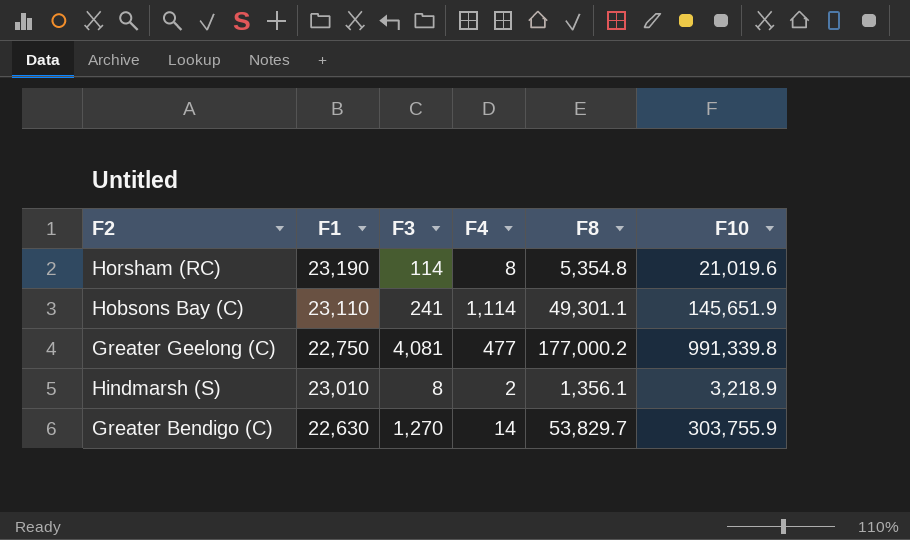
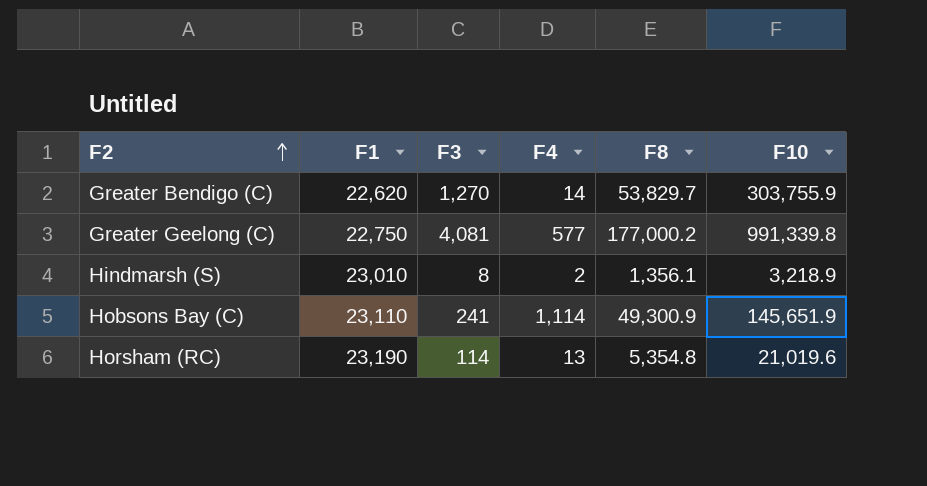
row order: none -> F2 ascending
Greater Bendigo (C) | F1: 22,630 -> 22,620
Greater Geelong (C) | F4: 477 -> 577
Hobsons Bay (C) | F8: 49,301.1 -> 49,300.9
Horsham (RC) | F4: 8 -> 13

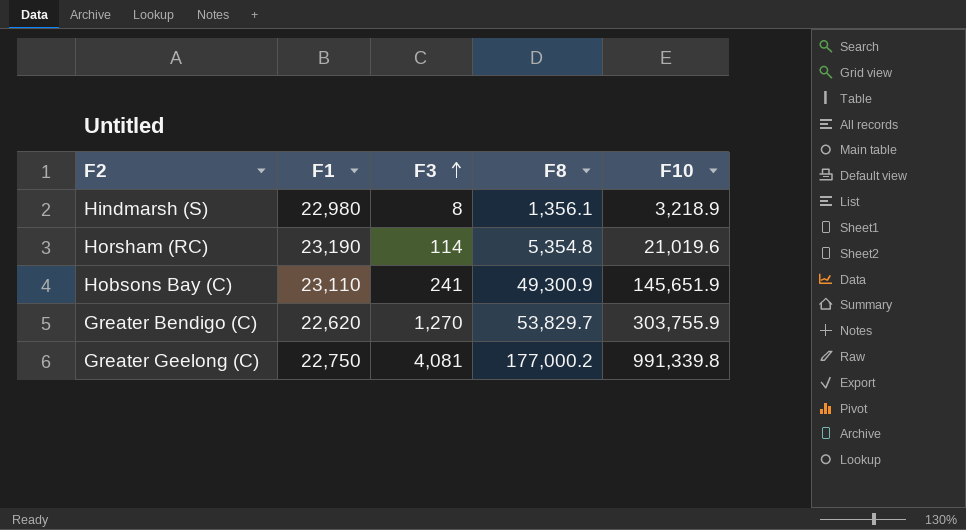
row order: F2 ascending -> F3 ascending
column F4 | position: 4 -> none
Hindmarsh (S) | F1: 23,010 -> 22,980

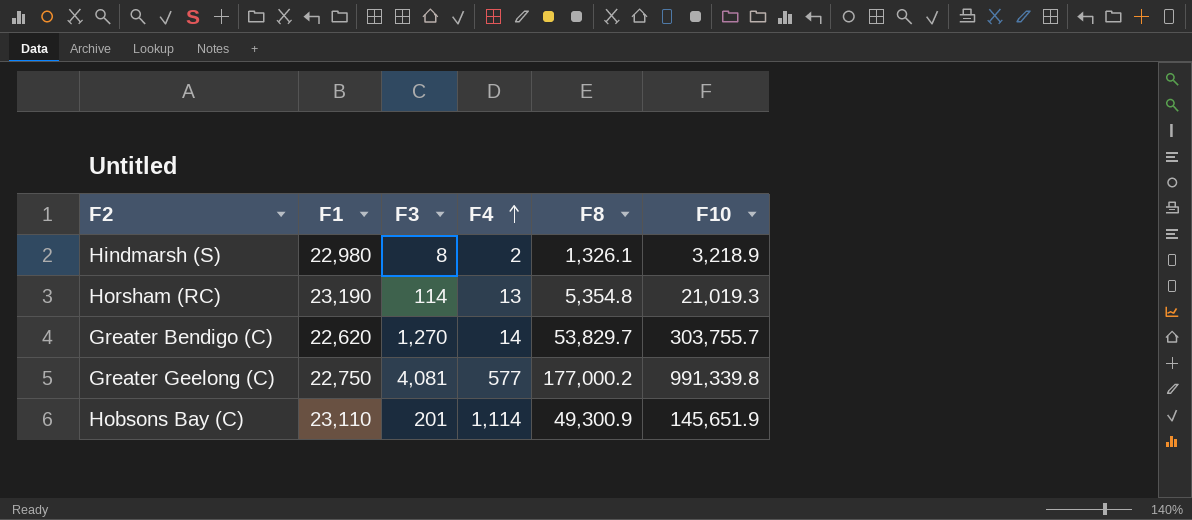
row order: F3 ascending -> F4 ascending
column F4 | position: none -> 4
Hindmarsh (S) | F8: 1,356.1 -> 1,326.1
Horsham (RC) | F10: 21,019.6 -> 21,019.3
Greater Bendigo (C) | F10: 303,755.9 -> 303,755.7
Hobsons Bay (C) | F3: 241 -> 201

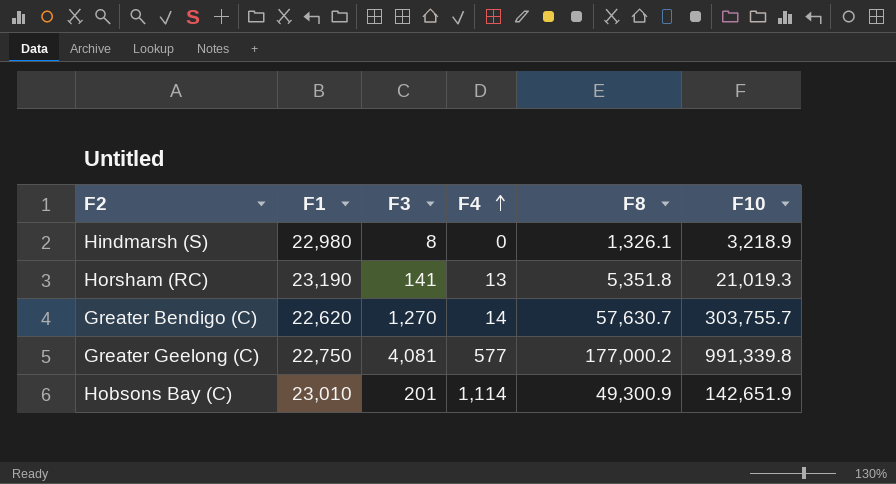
Hindmarsh (S) | F4: 2 -> 0
Horsham (RC) | F3: 114 -> 141
Horsham (RC) | F8: 5,354.8 -> 5,351.8
Greater Bendigo (C) | F8: 53,829.7 -> 57,630.7
Hobsons Bay (C) | F1: 23,110 -> 23,010
Hobsons Bay (C) | F10: 145,651.9 -> 142,651.9

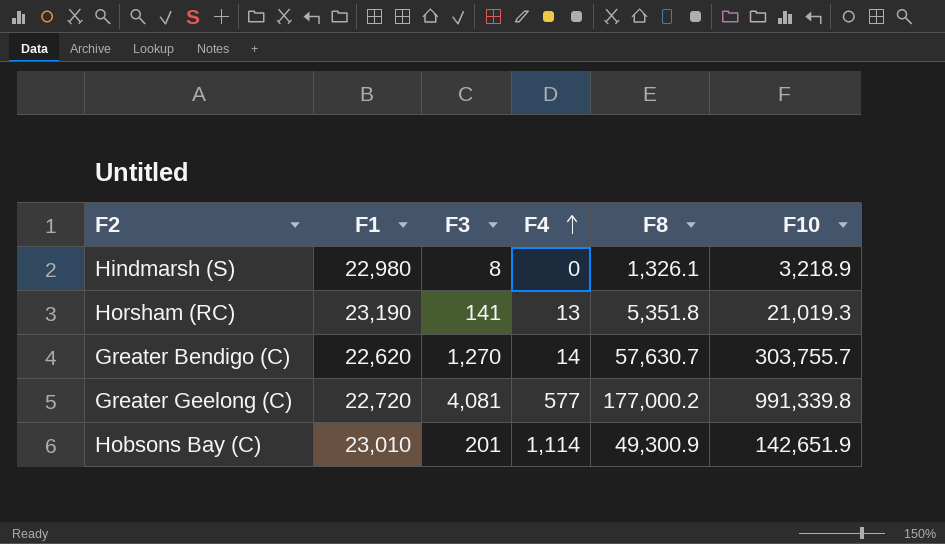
Greater Geelong (C) | F1: 22,750 -> 22,720

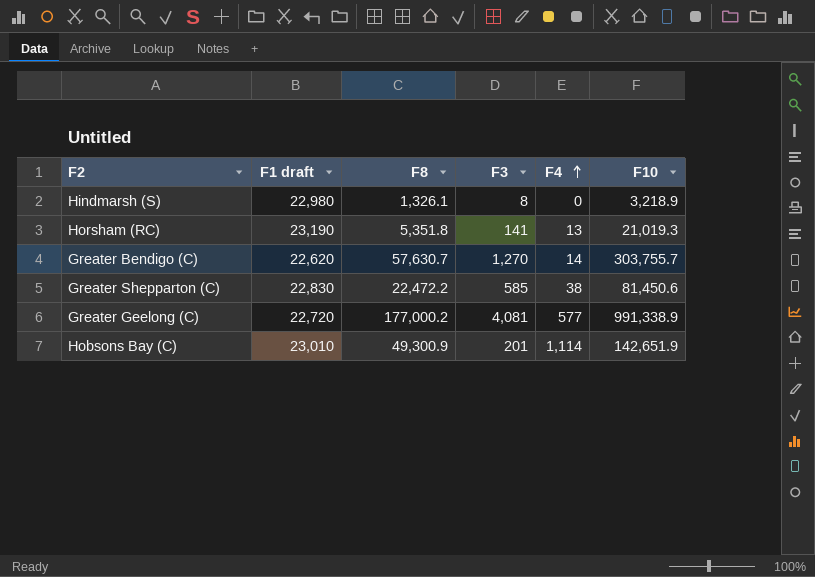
column name: F1 -> F1 draft
column F8 | position: 5 -> 3
row Greater Shepparton (C): none -> 22,830 | 22,472.2 | 585 | 38 | 81,450.6
Greater Geelong (C) | F10: 991,339.8 -> 991,338.9

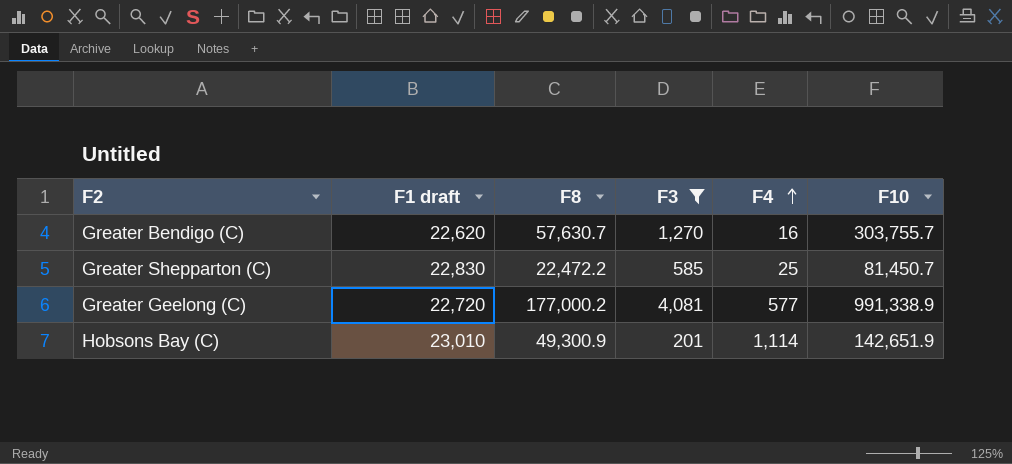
filter: none -> F3 >= 201
Greater Bendigo (C) | F4: 14 -> 16
Greater Shepparton (C) | F4: 38 -> 25
Greater Shepparton (C) | F10: 81,450.6 -> 81,450.7

